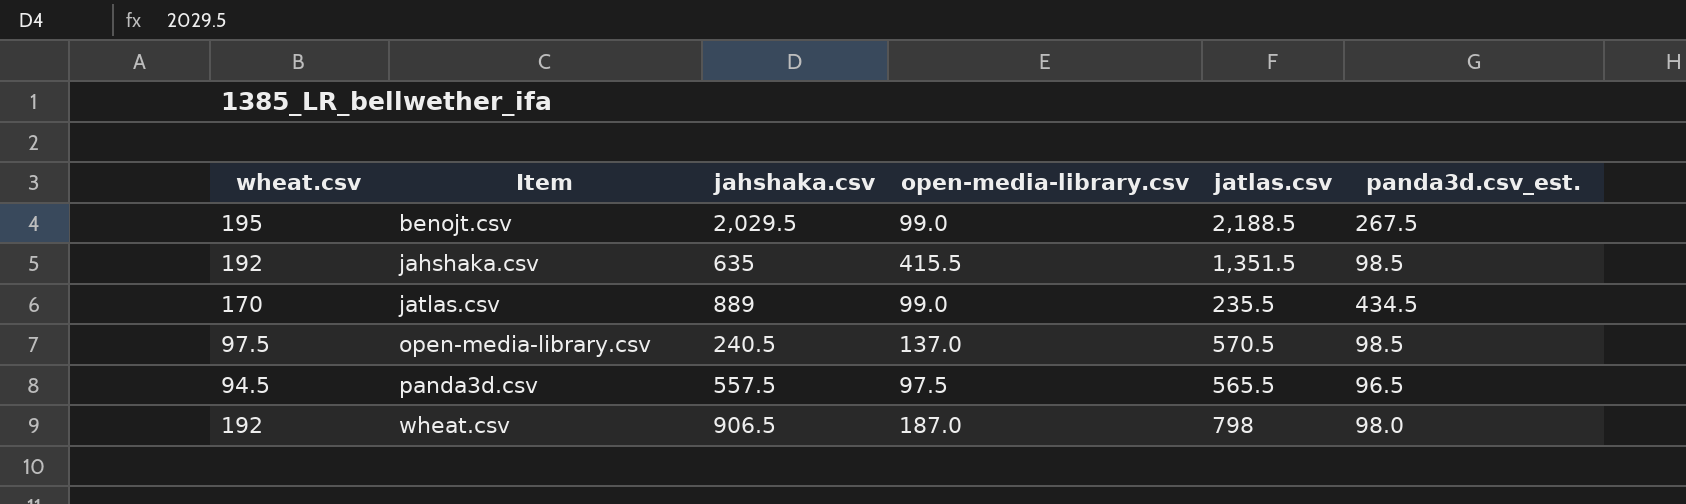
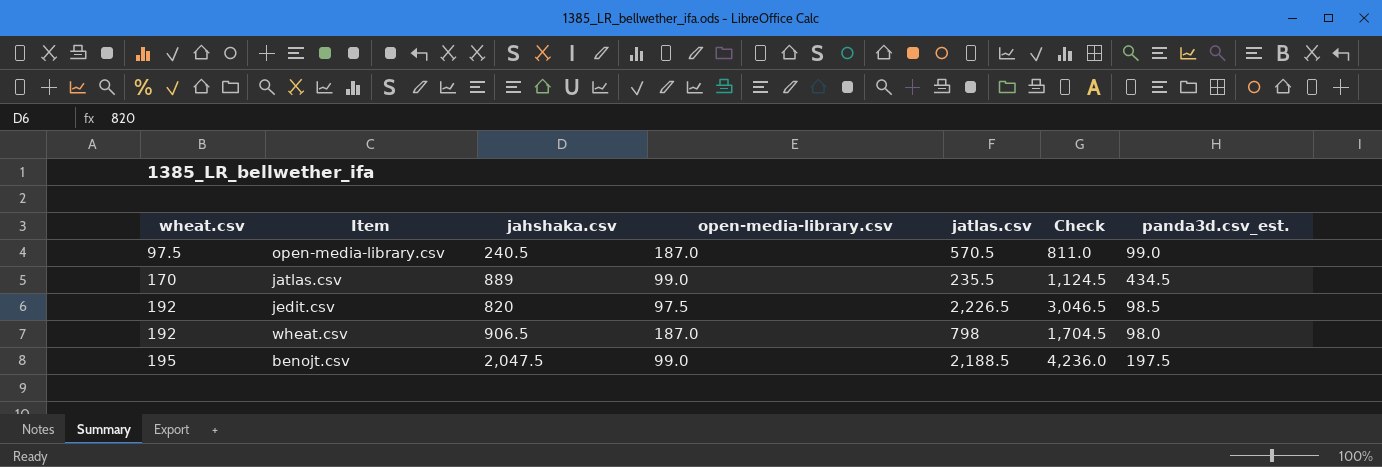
row order: Item ascending -> wheat.csv ascending
column Check | formula: none -> [jahshaka.csv] + [jatlas.csv]
row jahshaka.csv: 192 | 635 | 415.5 | 1,351.5 | 98.5 -> none
row panda3d.csv: 94.5 | 557.5 | 97.5 | 565.5 | 96.5 -> none
open-media-library.csv | open-media-library.csv: 137.0 -> 187.0
open-media-library.csv | panda3d.csv_est.: 98.5 -> 99.0
row jedit.csv: none -> 192 | 820 | 97.5 | 2,226.5 | 3,046.5 | 98.5
benojt.csv | jahshaka.csv: 2,029.5 -> 2,047.5
benojt.csv | panda3d.csv_est.: 267.5 -> 197.5

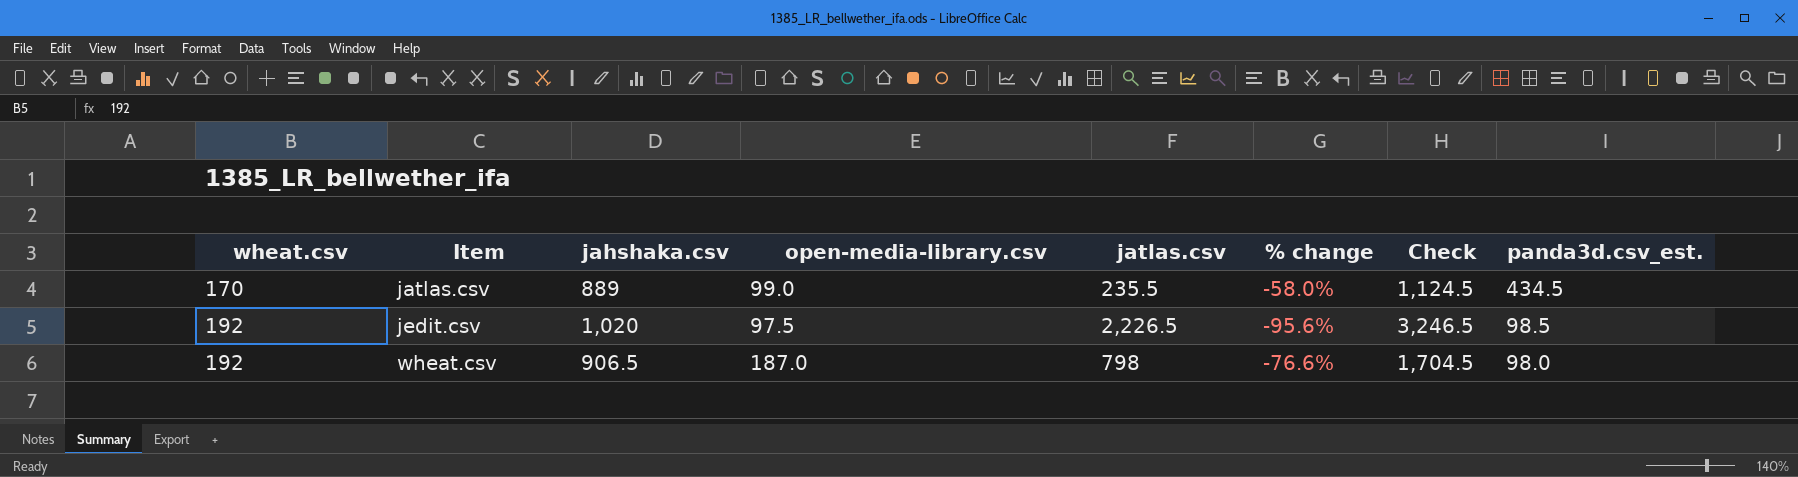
column % change | formula: none -> ([open-media-library.csv] - [jatlas.csv]) / [jatlas.csv]
row open-media-library.csv: 97.5 | 240.5 | 187.0 | 570.5 | 811.0 | 99.0 -> none
row benojt.csv: 195 | 2,047.5 | 99.0 | 2,188.5 | 4,236.0 | 197.5 -> none
jedit.csv | jahshaka.csv: 820 -> 1,020
jedit.csv | Check: 3,046.5 -> 3,246.5

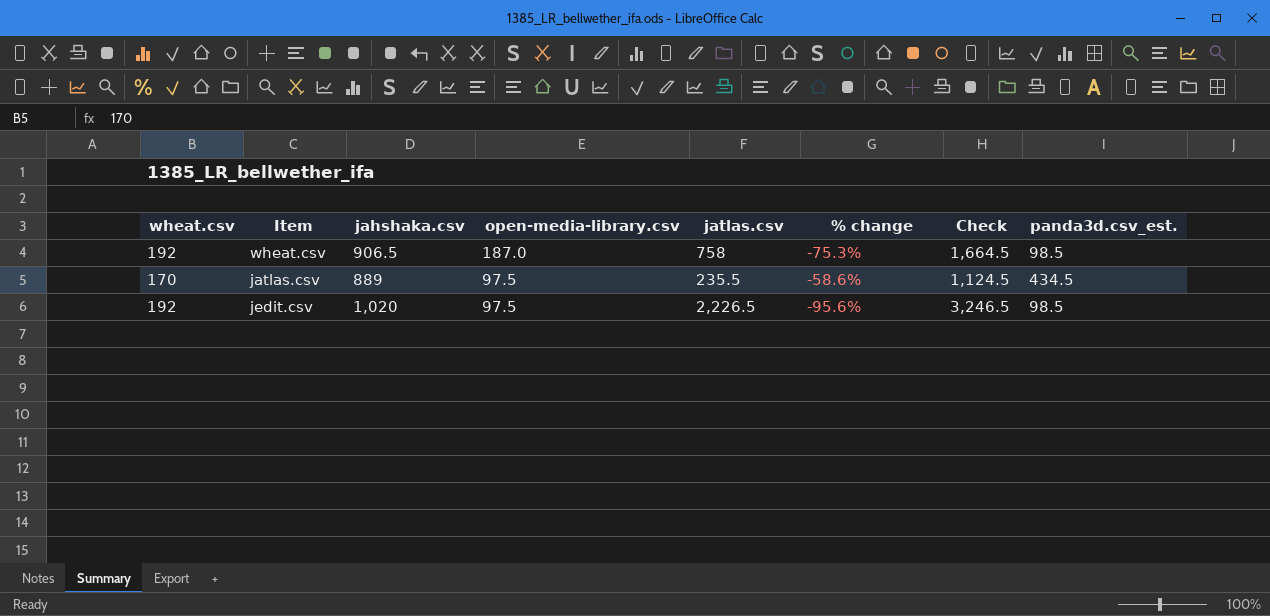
row order: wheat.csv ascending -> open-media-library.csv descending
wheat.csv | jatlas.csv: 798 -> 758
wheat.csv | % change: -76.6% -> -75.3%
wheat.csv | Check: 1,704.5 -> 1,664.5
wheat.csv | panda3d.csv_est.: 98.0 -> 98.5
jatlas.csv | open-media-library.csv: 99.0 -> 97.5
jatlas.csv | % change: -58.0% -> -58.6%

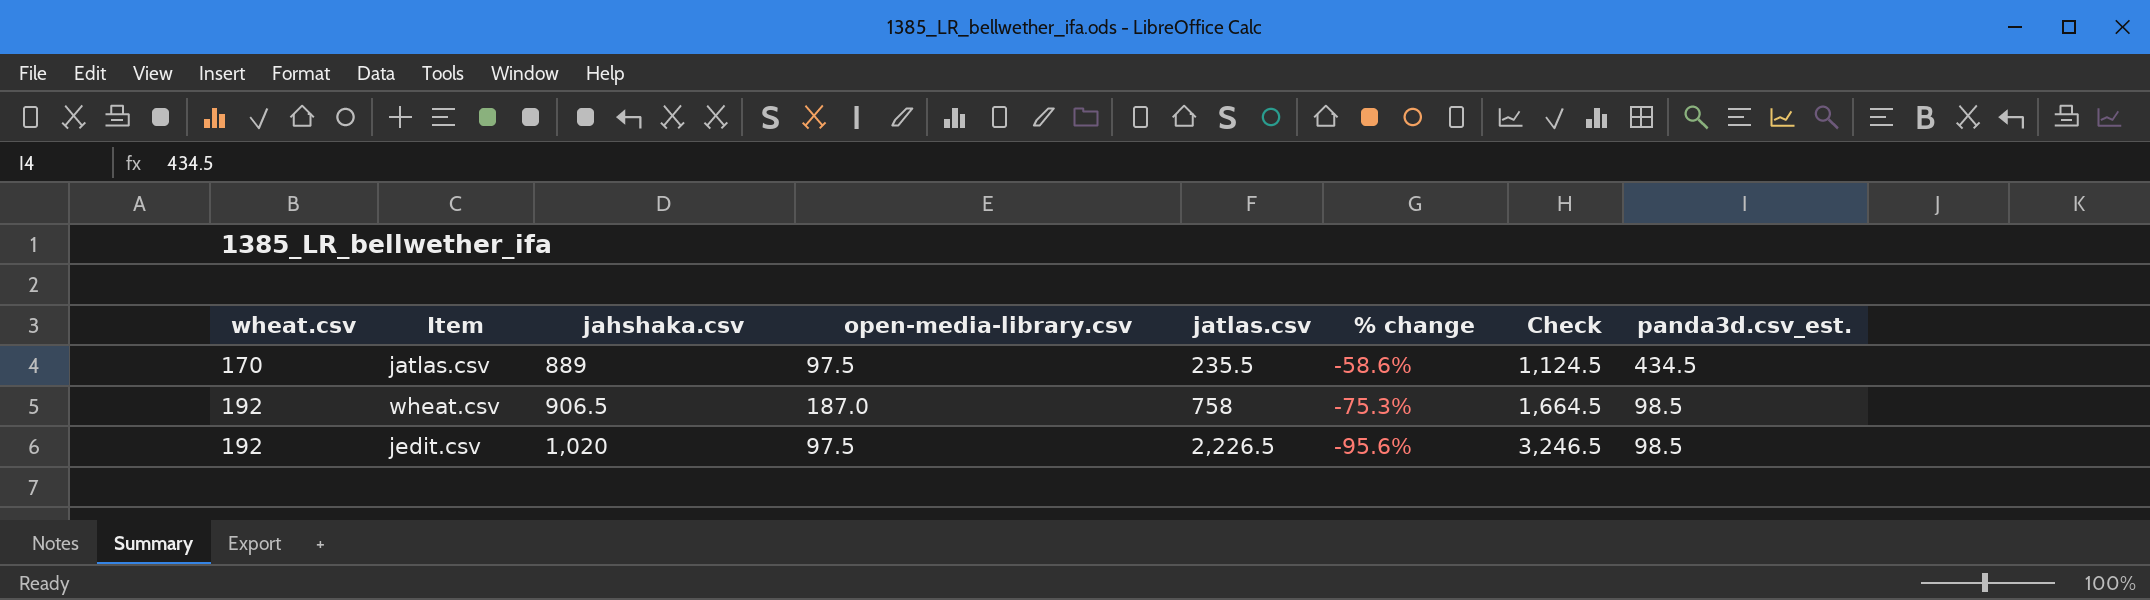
row order: open-media-library.csv descending -> wheat.csv ascending

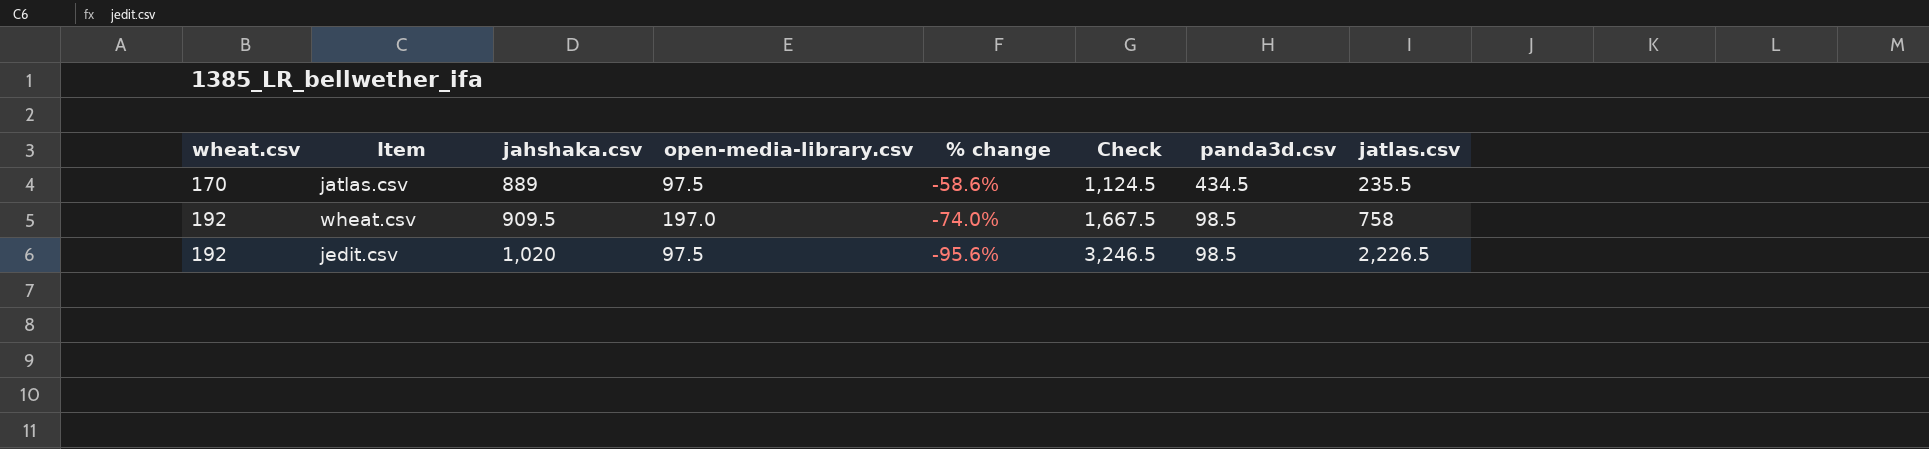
column name: panda3d.csv_est. -> panda3d.csv
column jatlas.csv | position: 5 -> 8
wheat.csv | jahshaka.csv: 906.5 -> 909.5
wheat.csv | open-media-library.csv: 187.0 -> 197.0
wheat.csv | % change: -75.3% -> -74.0%
wheat.csv | Check: 1,664.5 -> 1,667.5

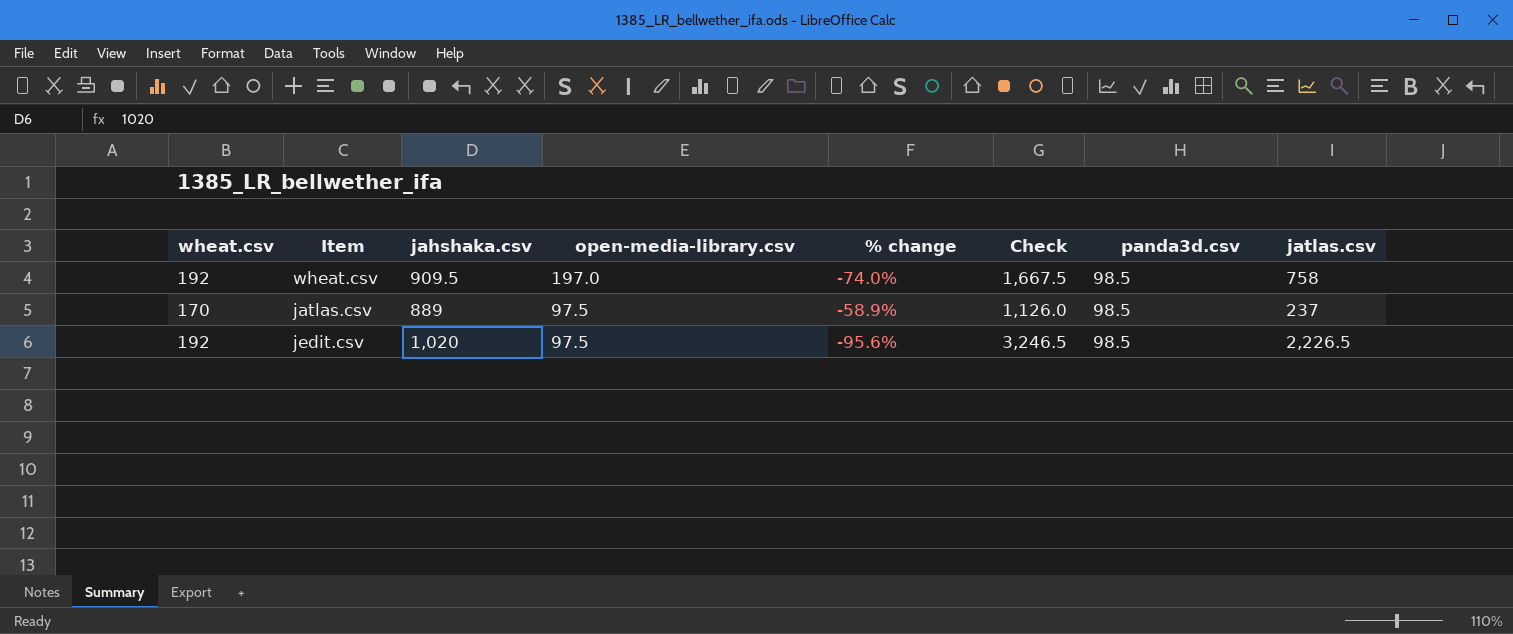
row order: wheat.csv ascending -> open-media-library.csv descending
jatlas.csv | % change: -58.6% -> -58.9%
jatlas.csv | Check: 1,124.5 -> 1,126.0
jatlas.csv | panda3d.csv: 434.5 -> 98.5
jatlas.csv | jatlas.csv: 235.5 -> 237

